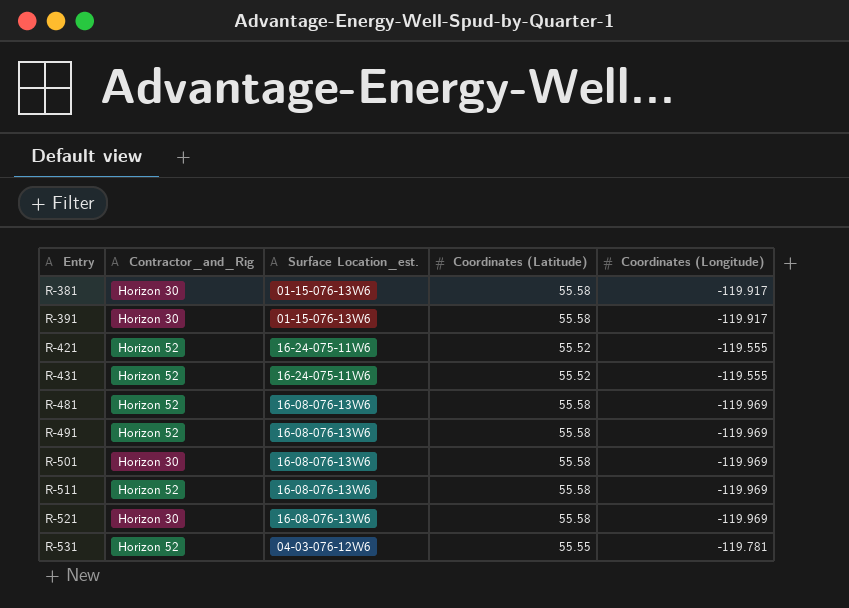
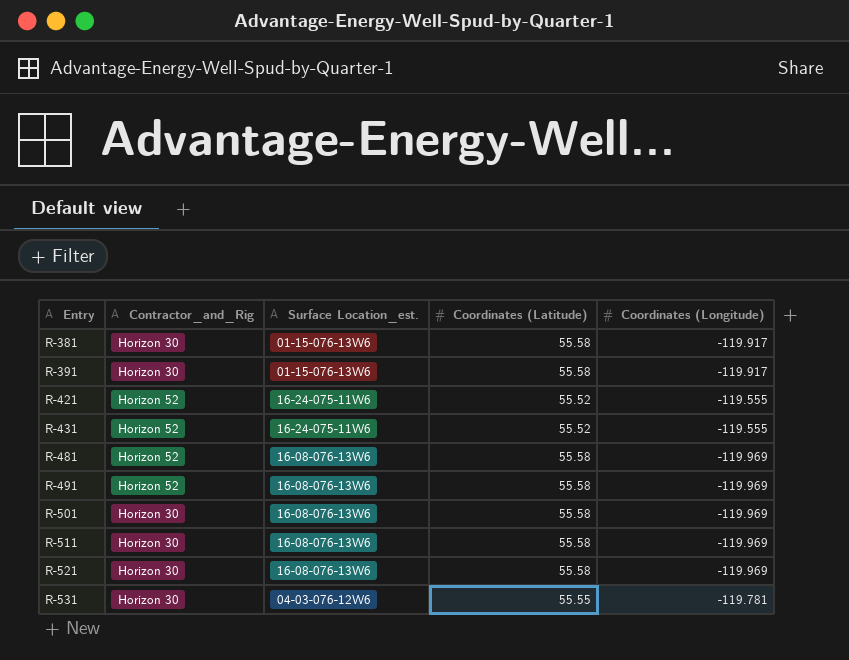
R-511 | Contractor_and_Rig: Horizon 52 -> Horizon 30
R-531 | Contractor_and_Rig: Horizon 52 -> Horizon 30

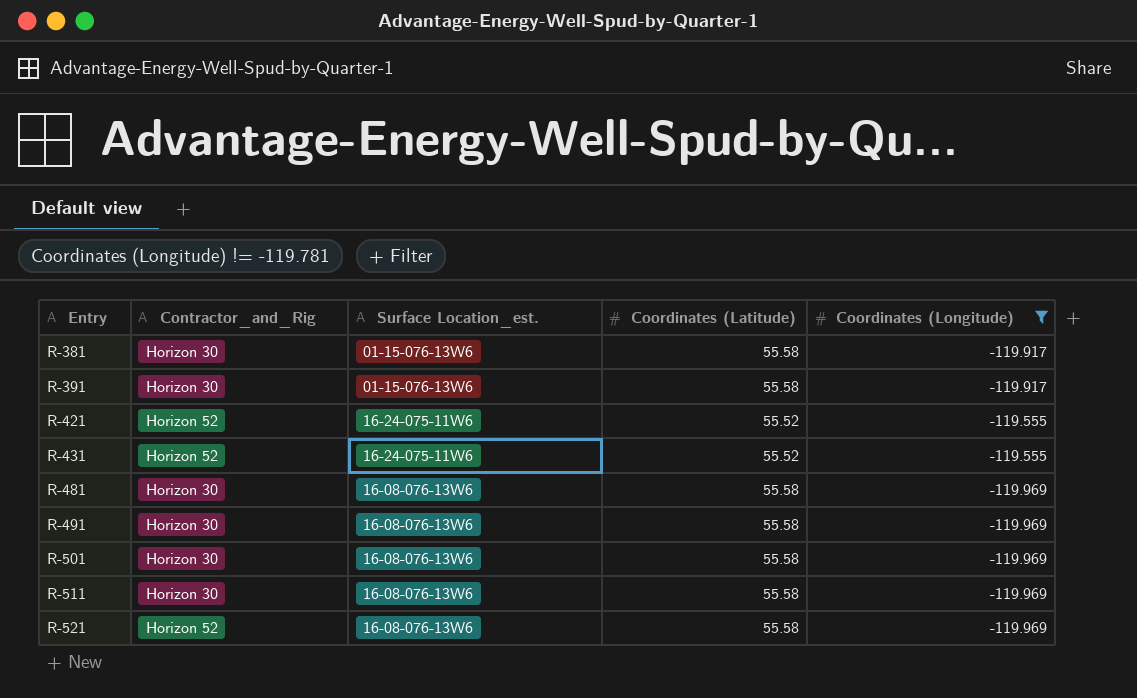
filter: none -> Coordinates (Longitude) != -119.781
R-481 | Contractor_and_Rig: Horizon 52 -> Horizon 30
R-491 | Contractor_and_Rig: Horizon 52 -> Horizon 30
R-521 | Contractor_and_Rig: Horizon 30 -> Horizon 52

